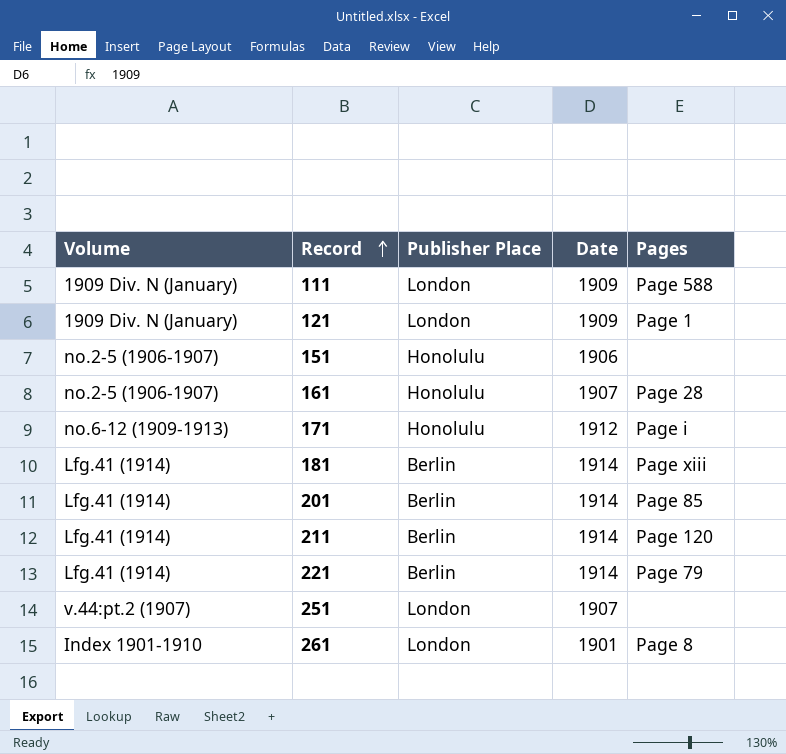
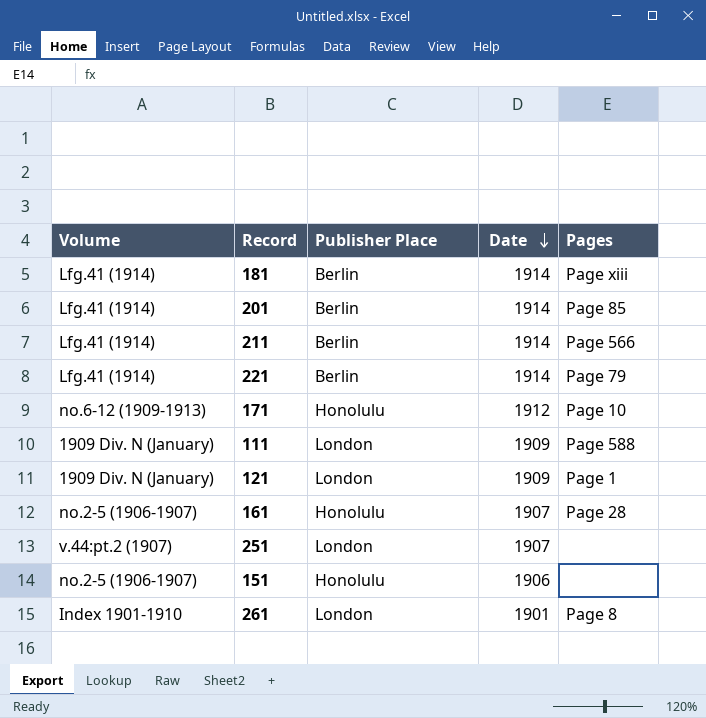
row order: Record ascending -> Date descending
211 | Pages: Page 120 -> Page 566
171 | Pages: Page i -> Page 10

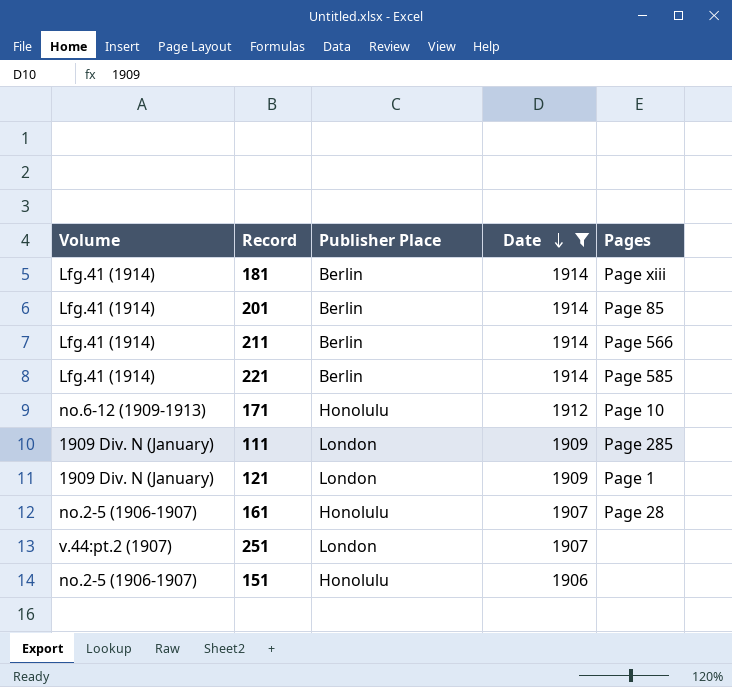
filter: none -> Date != 1901
221 | Pages: Page 79 -> Page 585
111 | Pages: Page 588 -> Page 285

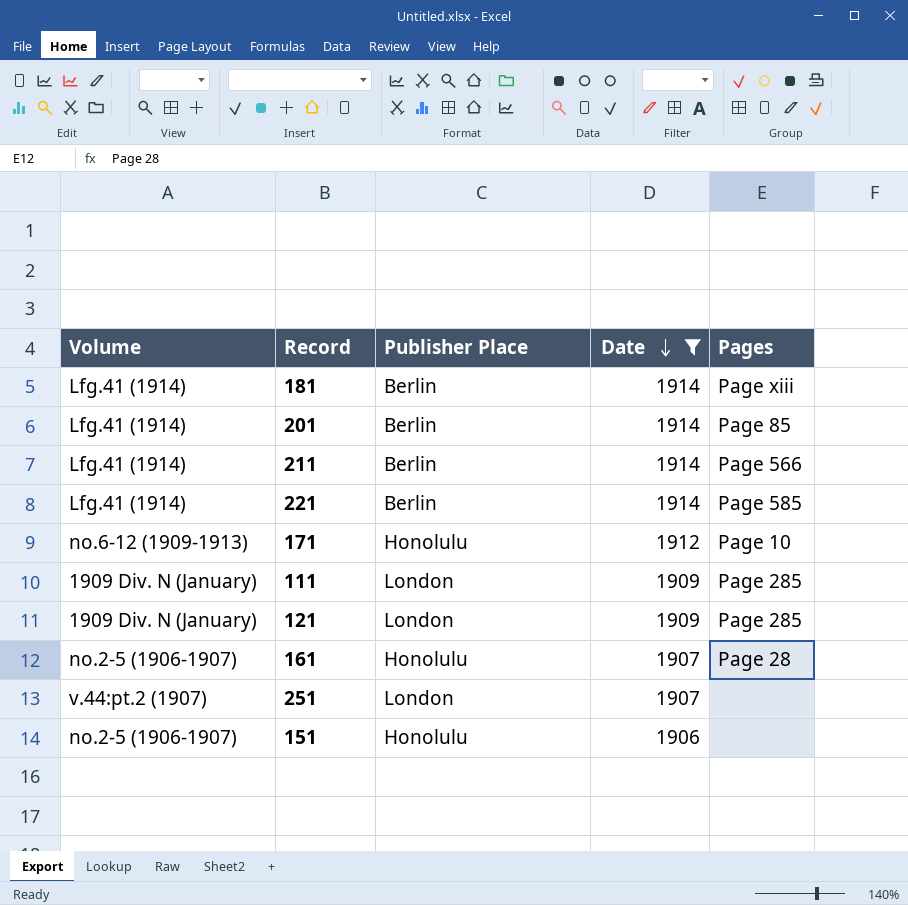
121 | Pages: Page 1 -> Page 285

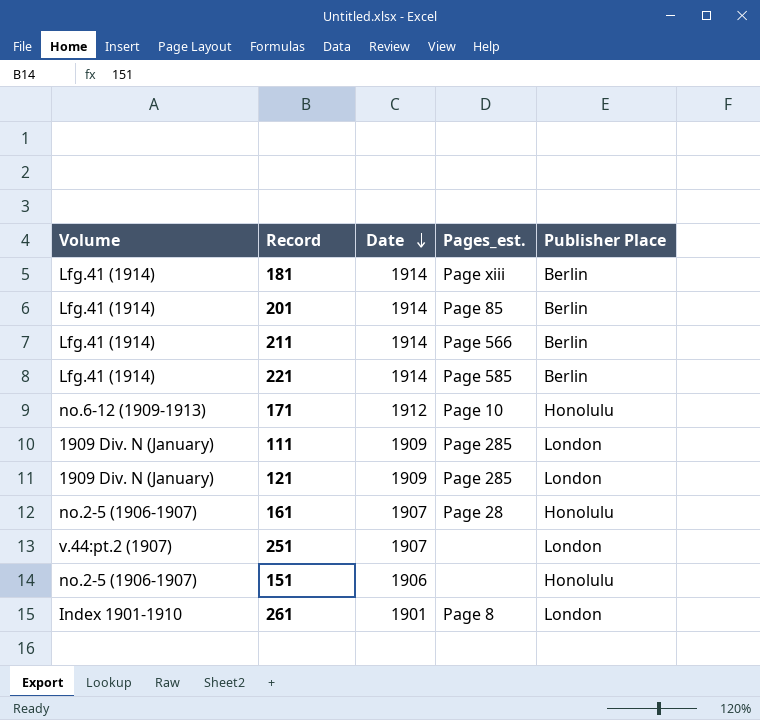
filter: Date != 1901 -> none
column name: Pages -> Pages_est.
column Publisher Place | position: 3 -> 5

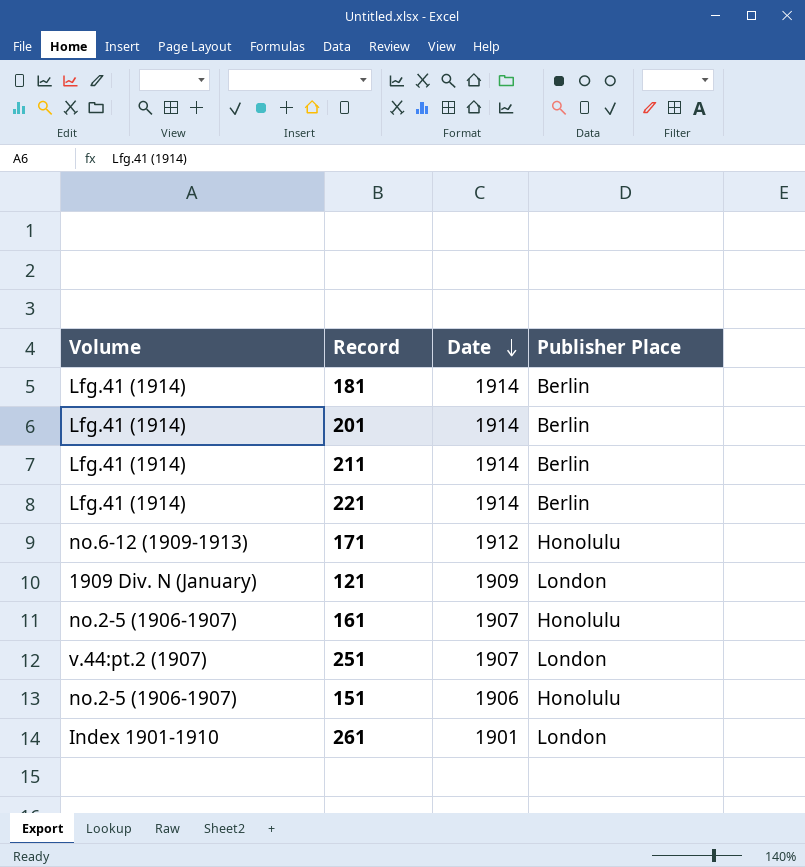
column Pages_est. | position: 4 -> none
row 111: 1909 Div. N (January) | 1909 | Page 285 | London -> none

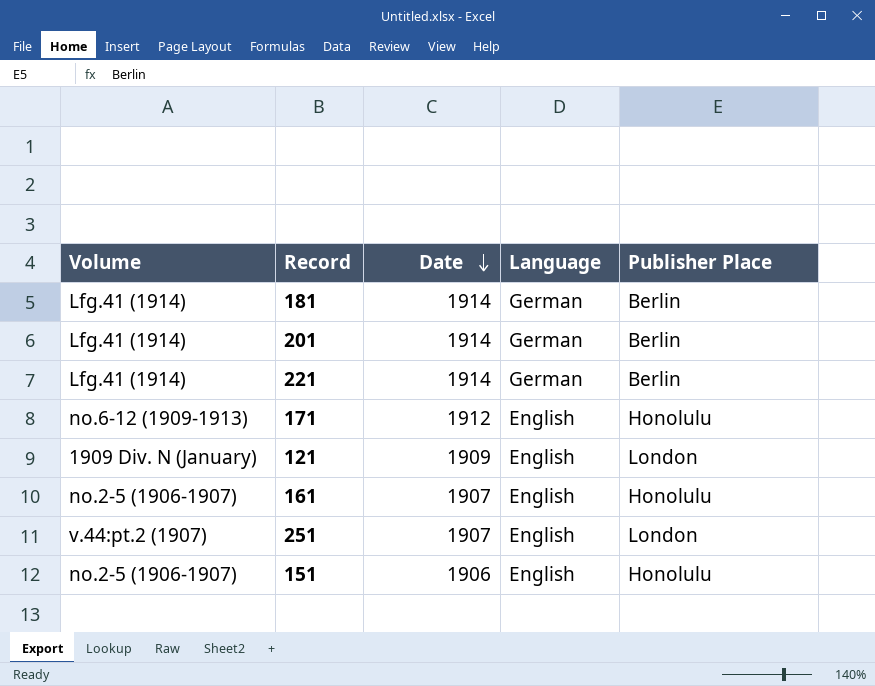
column Language | position: none -> 4
row 211: Lfg.41 (1914) | 1914 | Berlin -> none
row 261: Index 1901-1910 | 1901 | London -> none

